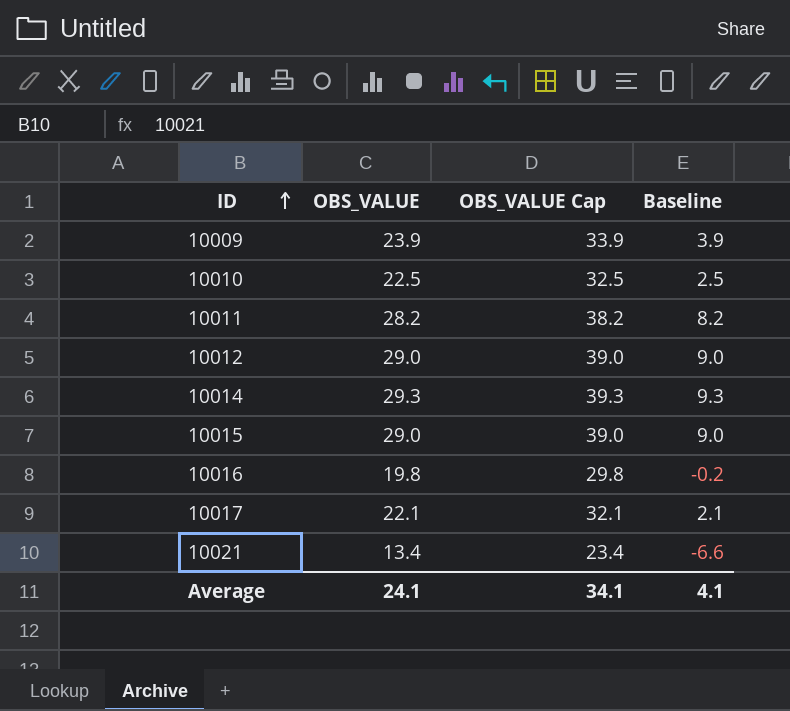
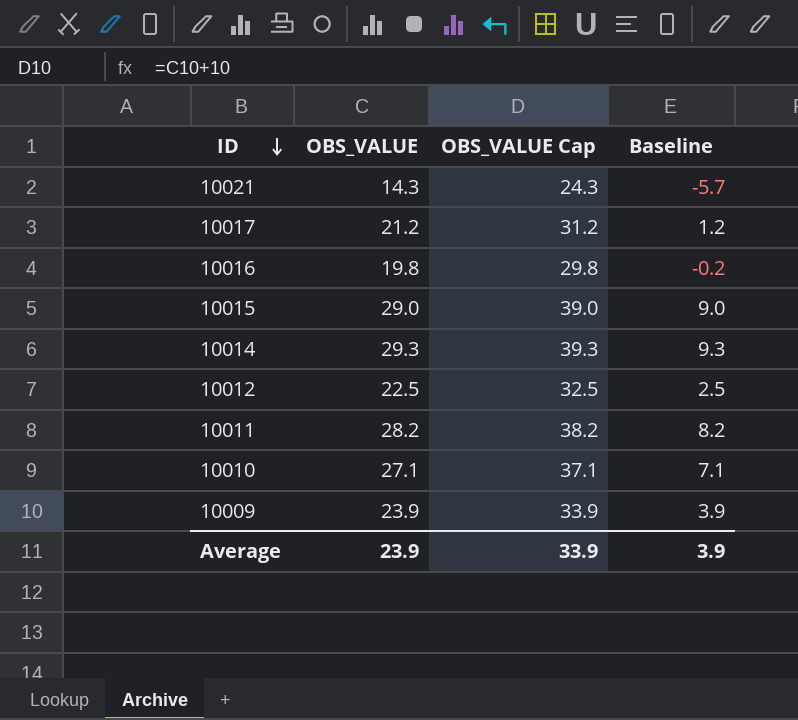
row order: ID ascending -> ID descending
10021 | OBS_VALUE: 13.4 -> 14.3
10021 | OBS_VALUE Cap: 23.4 -> 24.3
10021 | Baseline: -6.6 -> -5.7
10017 | OBS_VALUE: 22.1 -> 21.2
10017 | OBS_VALUE Cap: 32.1 -> 31.2
10017 | Baseline: 2.1 -> 1.2
10012 | OBS_VALUE: 29.0 -> 22.5
10012 | OBS_VALUE Cap: 39.0 -> 32.5
10012 | Baseline: 9.0 -> 2.5
10010 | OBS_VALUE: 22.5 -> 27.1
10010 | OBS_VALUE Cap: 32.5 -> 37.1
10010 | Baseline: 2.5 -> 7.1
Average | OBS_VALUE: 24.1 -> 23.9
Average | OBS_VALUE Cap: 34.1 -> 33.9
Average | Baseline: 4.1 -> 3.9

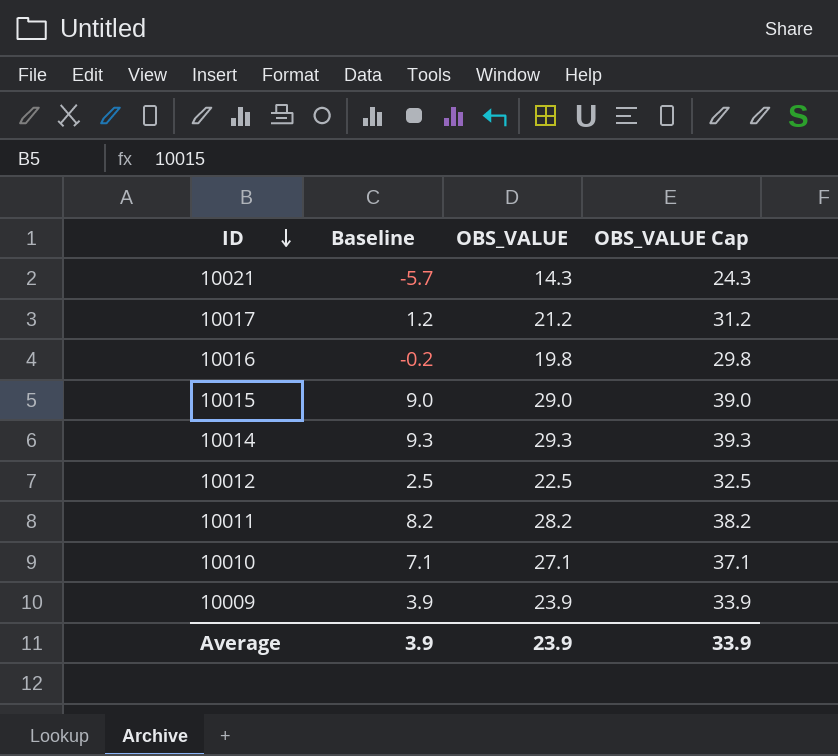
column Baseline | position: 4 -> 2

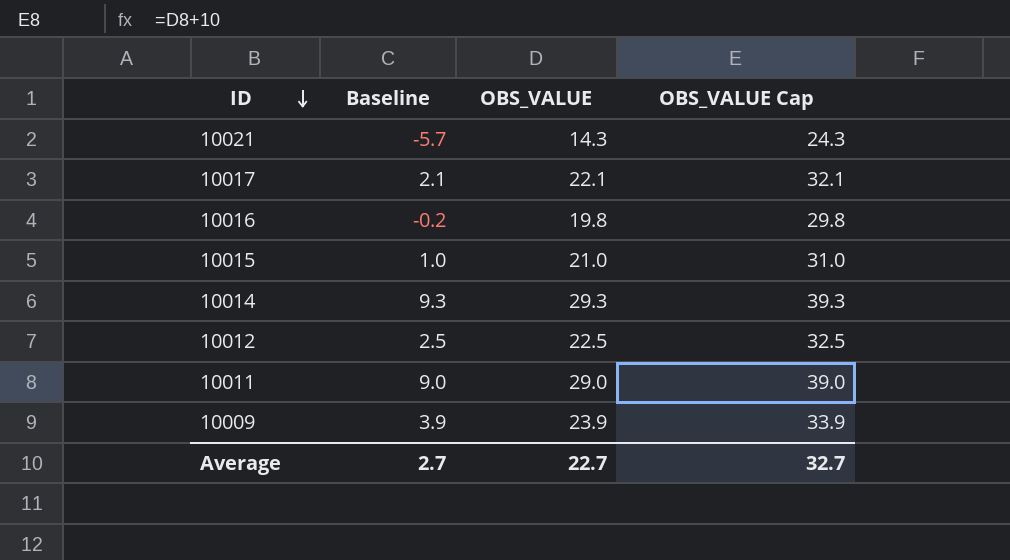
row 10010: 7.1 | 27.1 | 37.1 -> none
10017 | Baseline: 1.2 -> 2.1
10017 | OBS_VALUE: 21.2 -> 22.1
10017 | OBS_VALUE Cap: 31.2 -> 32.1
10015 | Baseline: 9.0 -> 1.0
10015 | OBS_VALUE: 29.0 -> 21.0
10015 | OBS_VALUE Cap: 39.0 -> 31.0
10011 | Baseline: 8.2 -> 9.0
10011 | OBS_VALUE: 28.2 -> 29.0
10011 | OBS_VALUE Cap: 38.2 -> 39.0
Average | Baseline: 3.9 -> 2.7
Average | OBS_VALUE: 23.9 -> 22.7
Average | OBS_VALUE Cap: 33.9 -> 32.7

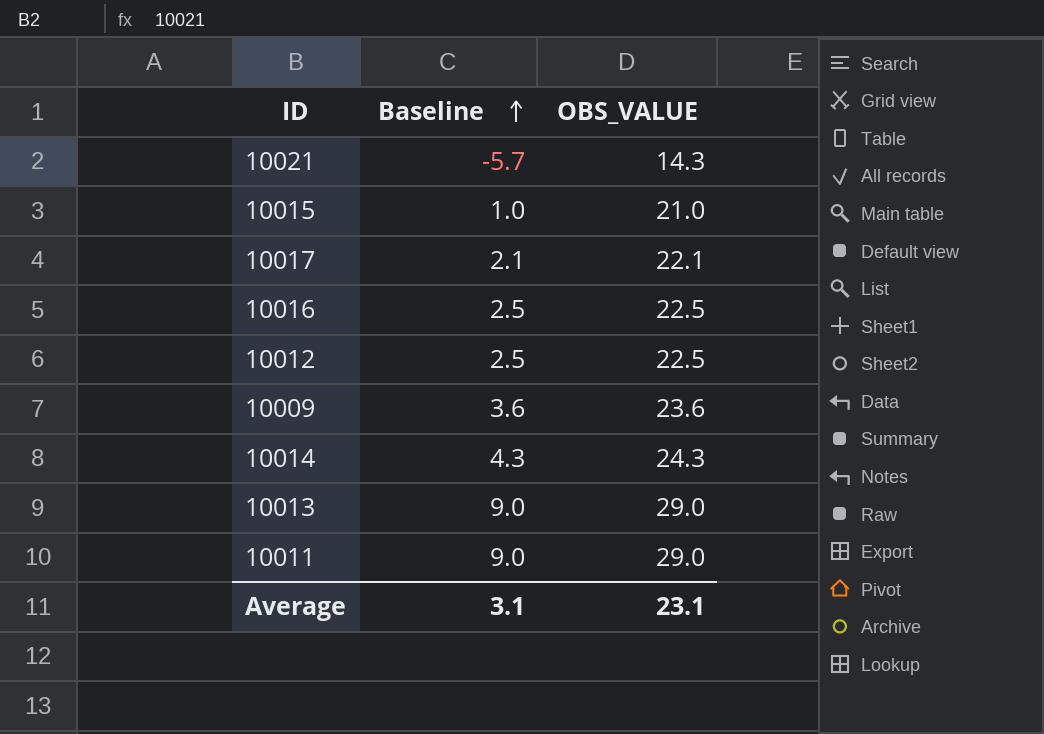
row order: ID descending -> Baseline ascending
column OBS_VALUE Cap | formula: [OBS_VALUE] + 10 -> none
10016 | Baseline: -0.2 -> 2.5
10016 | OBS_VALUE: 19.8 -> 22.5
10009 | Baseline: 3.9 -> 3.6
10009 | OBS_VALUE: 23.9 -> 23.6
10014 | Baseline: 9.3 -> 4.3
10014 | OBS_VALUE: 29.3 -> 24.3
row 10013: none -> 9.0 | 29.0
Average | Baseline: 2.7 -> 3.1
Average | OBS_VALUE: 22.7 -> 23.1

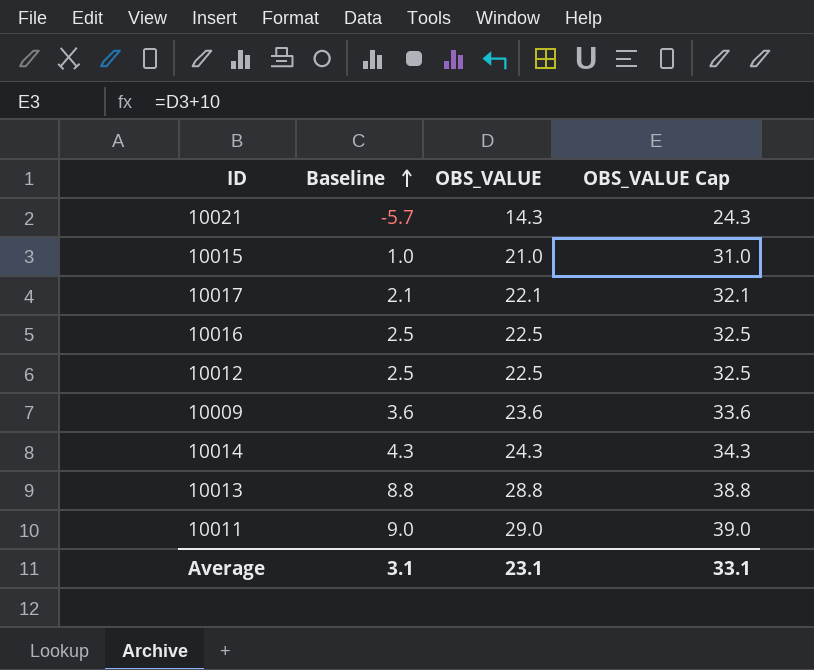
column OBS_VALUE Cap | formula: none -> [OBS_VALUE] + 10
10013 | Baseline: 9.0 -> 8.8
10013 | OBS_VALUE: 29.0 -> 28.8

